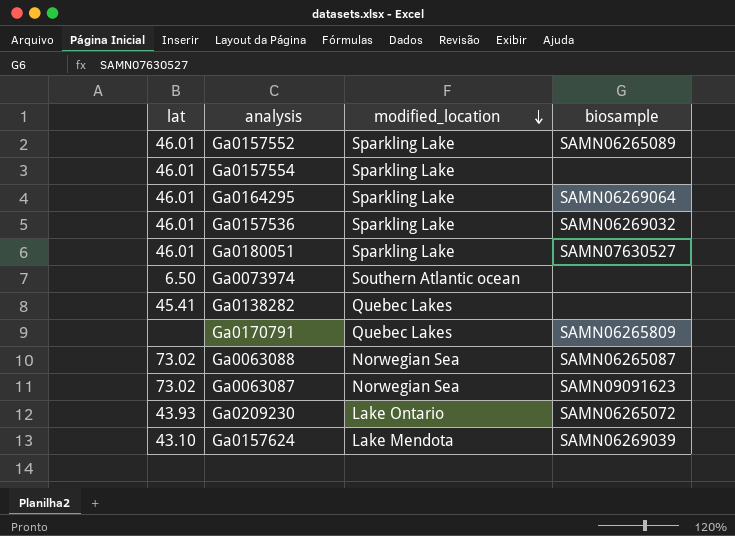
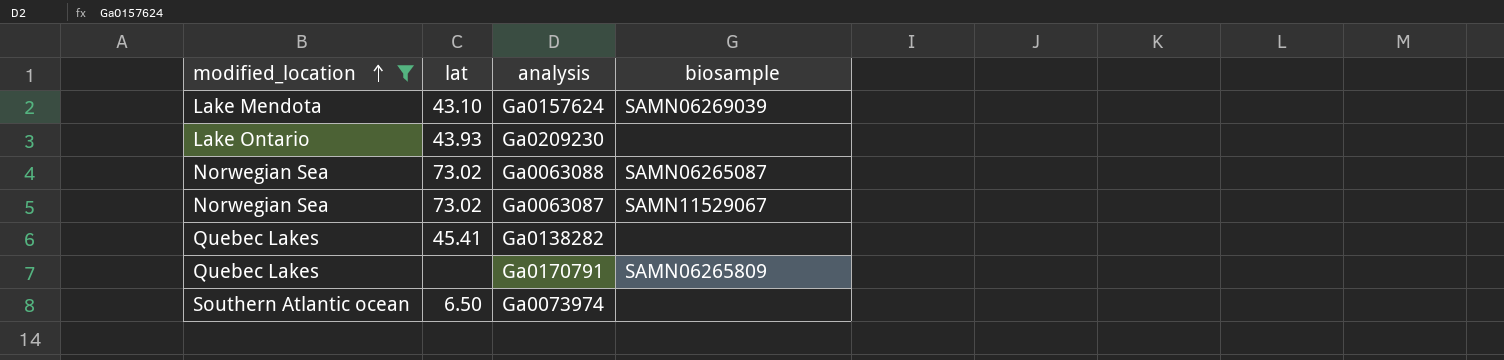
filter: none -> modified_location != Sparkling Lake
row order: modified_location descending -> modified_location ascending
column modified_location | position: 3 -> 1
Ga0209230 | biosample: SAMN06265072 -> none
Ga0063087 | biosample: SAMN09091623 -> SAMN11529067

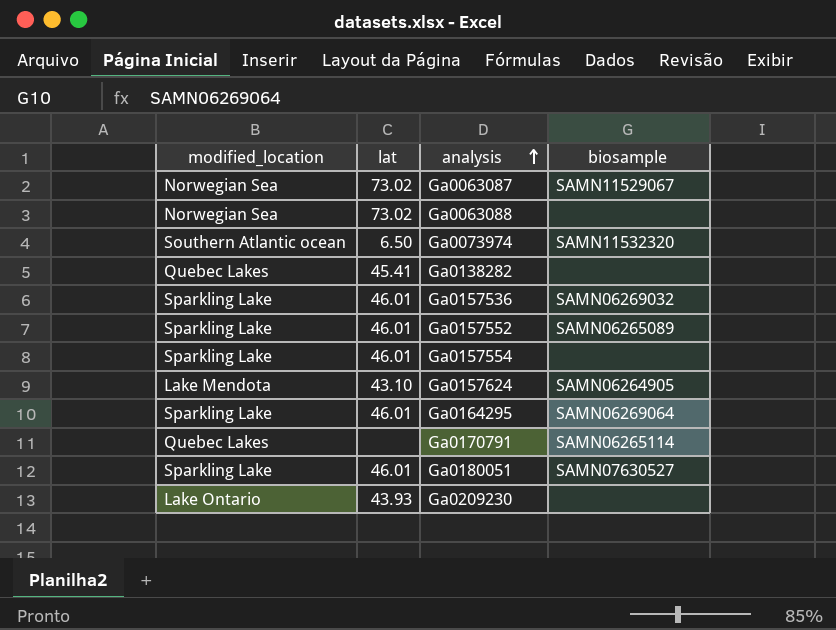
filter: modified_location != Sparkling Lake -> none
row order: modified_location ascending -> analysis ascending
Ga0063088 | biosample: SAMN06265087 -> none
Ga0073974 | biosample: none -> SAMN11532320
Ga0157624 | biosample: SAMN06269039 -> SAMN06264905
Ga0170791 | biosample: SAMN06265809 -> SAMN06265114

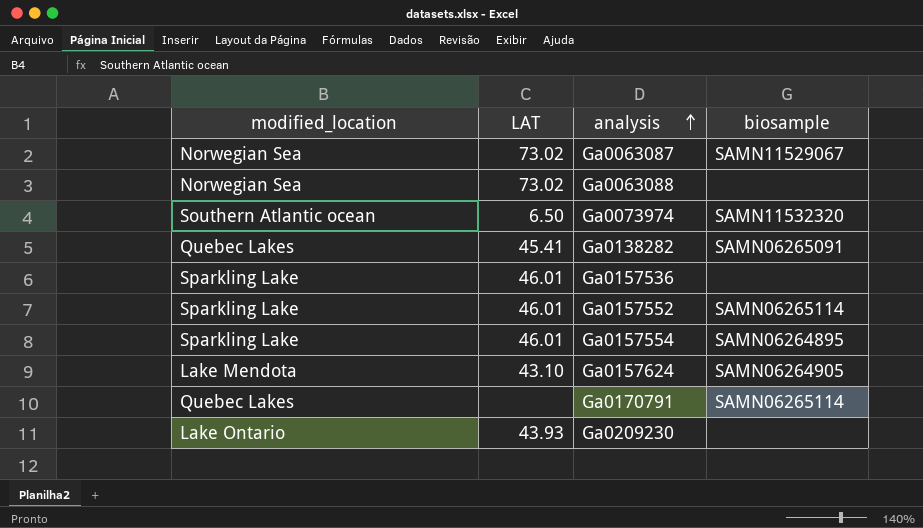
column name: lat -> LAT
row Ga0164295: Sparkling Lake | 46.01 | SAMN06269064 -> none
row Ga0180051: Sparkling Lake | 46.01 | SAMN07630527 -> none
Ga0138282 | biosample: none -> SAMN06265091
Ga0157536 | biosample: SAMN06269032 -> none
Ga0157552 | biosample: SAMN06265089 -> SAMN06265114
Ga0157554 | biosample: none -> SAMN06264895

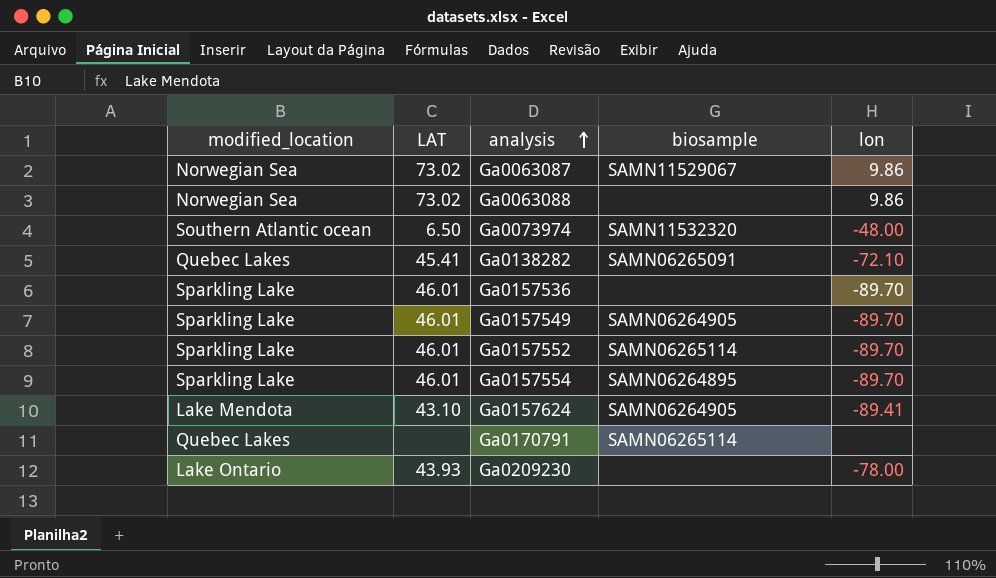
column lon | position: none -> 5
row Ga0157549: none -> Sparkling Lake | 46.01 | SAMN06264905 | -89.70

